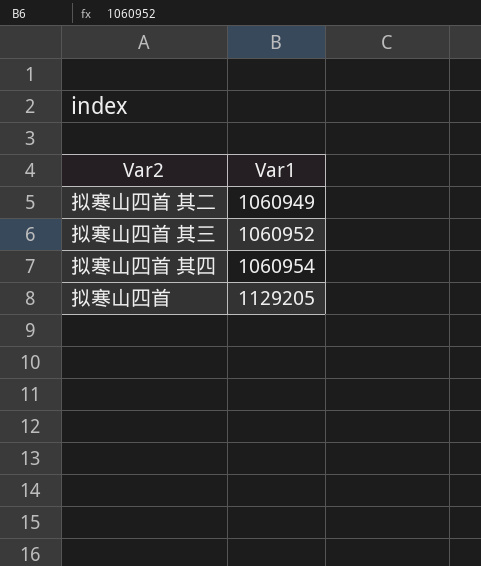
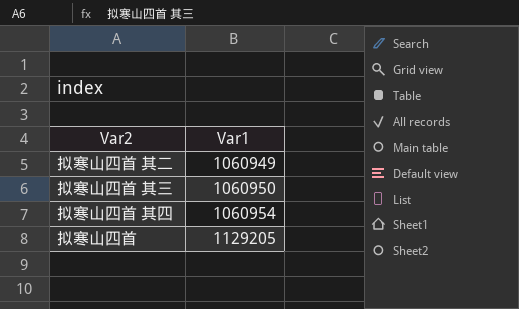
拟寒山四首 其三 | Var1: 1060952 -> 1060950

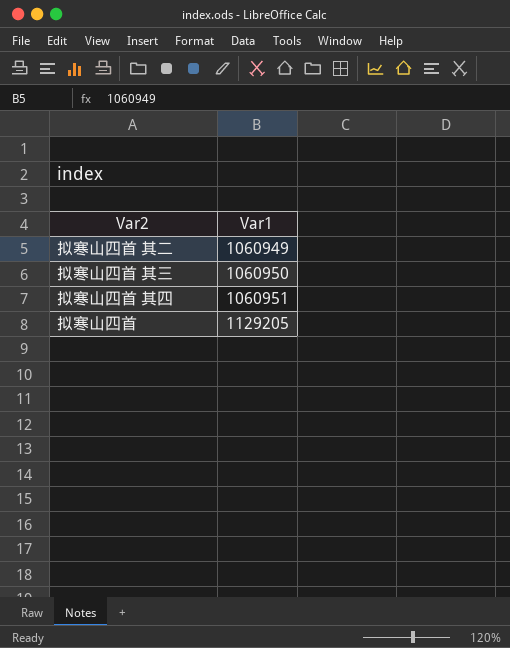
拟寒山四首 其四 | Var1: 1060954 -> 1060951

